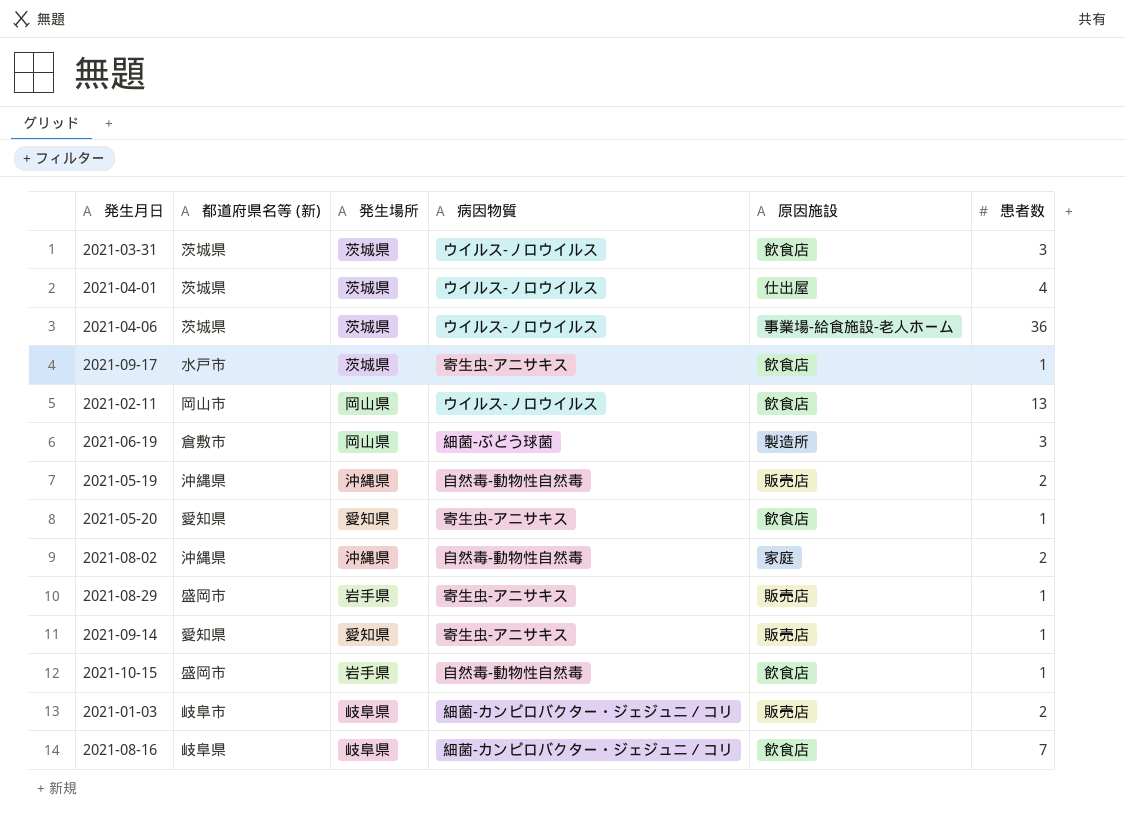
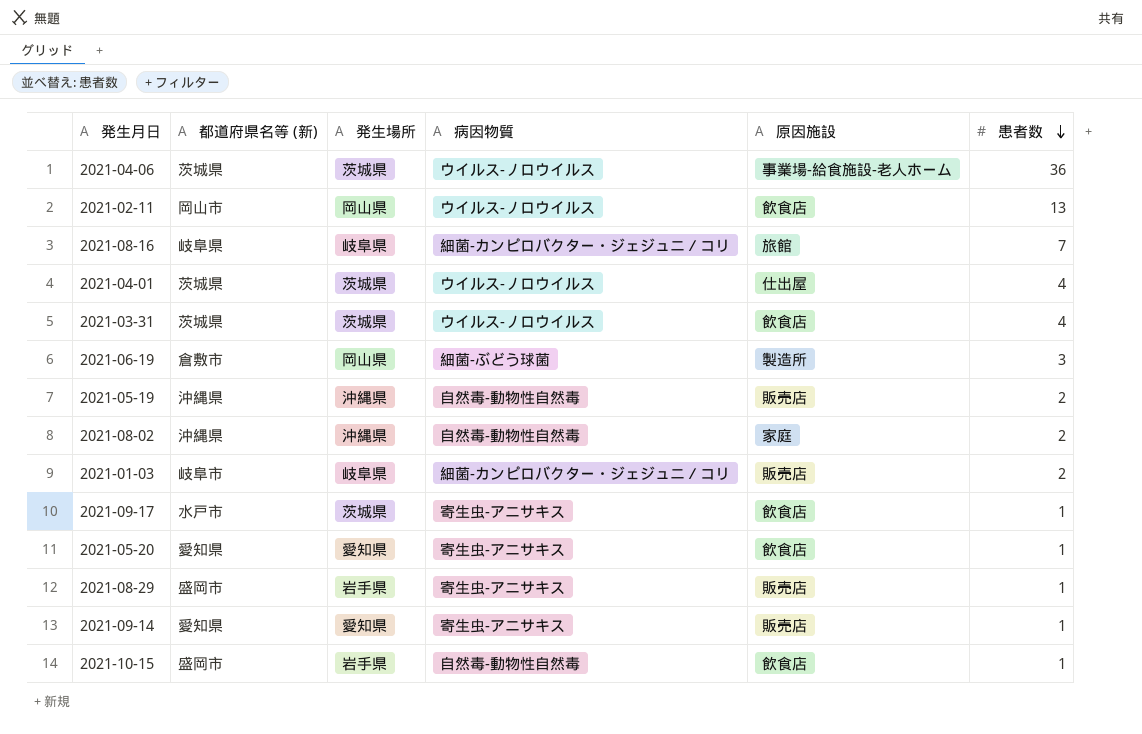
row order: none -> 患者数 descending
2021-08-16 | 原因施設: 飲食店 -> 旅館
2021-03-31 | 患者数: 3 -> 4

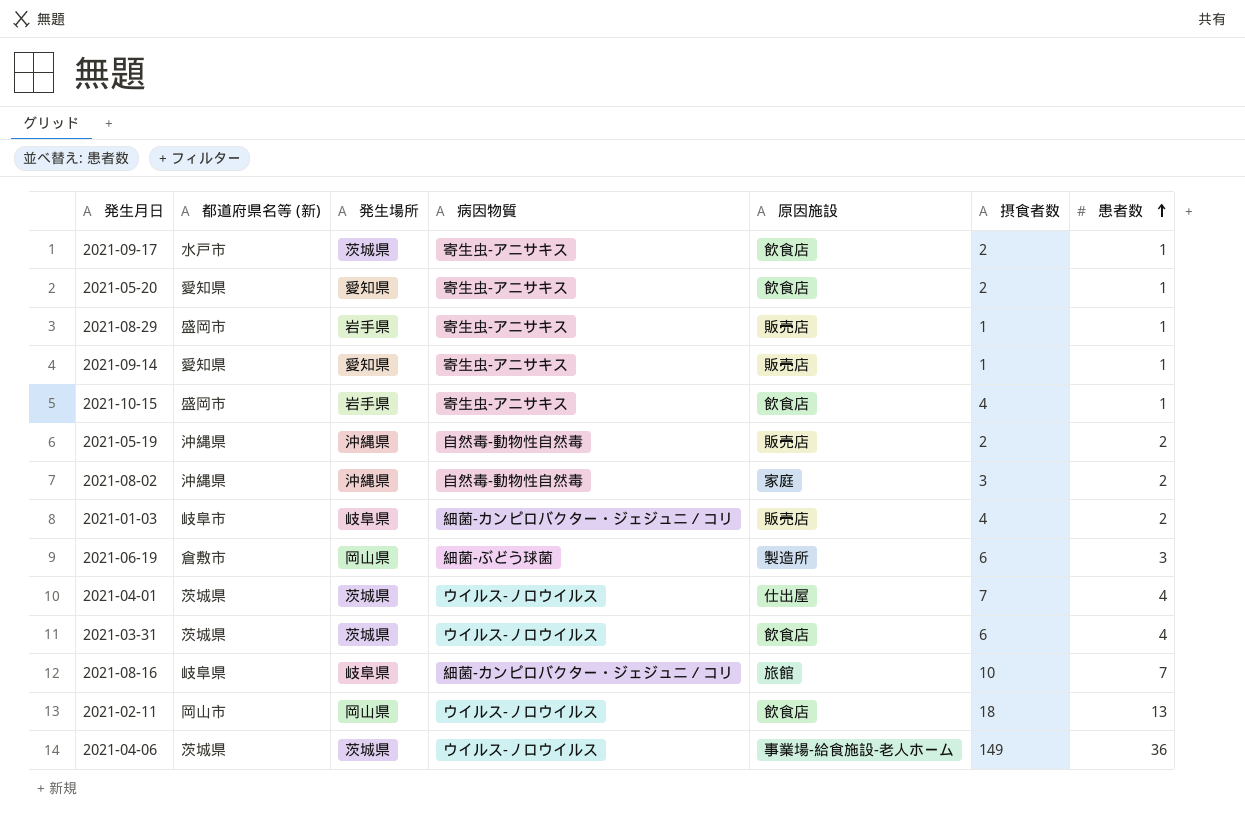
row order: 患者数 descending -> 患者数 ascending
column 摂食者数 | position: none -> 6
2021-10-15 | 病因物質: 自然毒-動物性自然毒 -> 寄生虫-アニサキス

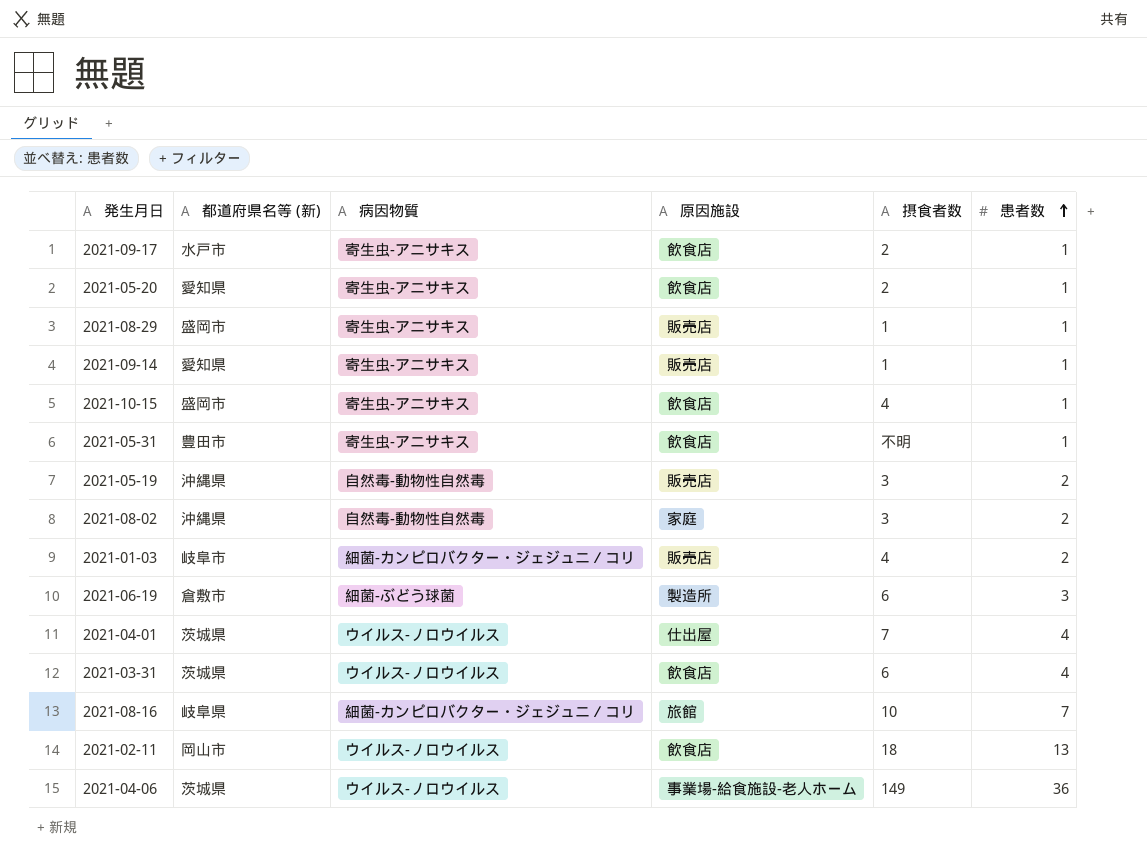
column 発生場所 | position: 3 -> none
row 2021-05-31: none -> 豊田市 | 寄生虫-アニサキス | 飲食店 | 不明 | 1
2021-05-19 | 摂食者数: 2 -> 3

